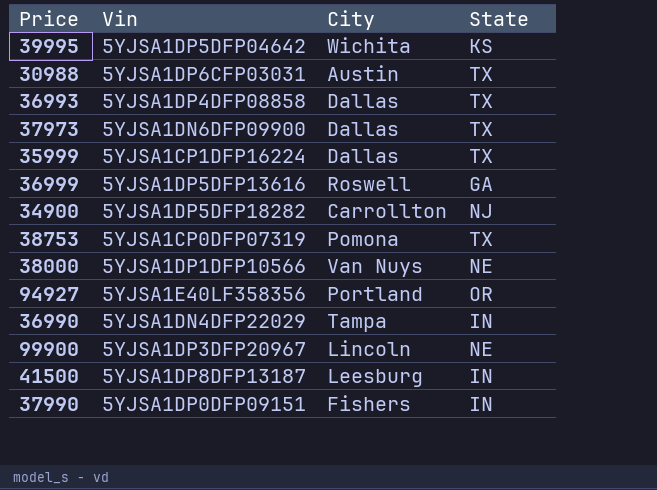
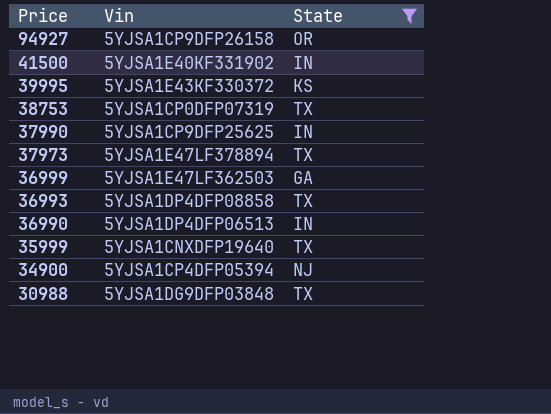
filter: none -> State != NE
row order: none -> Price descending
column City | position: 3 -> none
94927 | Vin: 5YJSA1E40LF358356 -> 5YJSA1CP9DFP26158
41500 | Vin: 5YJSA1DP8DFP13187 -> 5YJSA1E40KF331902
39995 | Vin: 5YJSA1DP5DFP04642 -> 5YJSA1E43KF330372
37990 | Vin: 5YJSA1DP0DFP09151 -> 5YJSA1CP9DFP25625
37973 | Vin: 5YJSA1DN6DFP09900 -> 5YJSA1E47LF378894
36999 | Vin: 5YJSA1DP5DFP13616 -> 5YJSA1E47LF362503
36990 | Vin: 5YJSA1DN4DFP22029 -> 5YJSA1DP4DFP06513
35999 | Vin: 5YJSA1CP1DFP16224 -> 5YJSA1CNXDFP19640
34900 | Vin: 5YJSA1DP5DFP18282 -> 5YJSA1CP4DFP05394
30988 | Vin: 5YJSA1DP6CFP03031 -> 5YJSA1DG9DFP03848

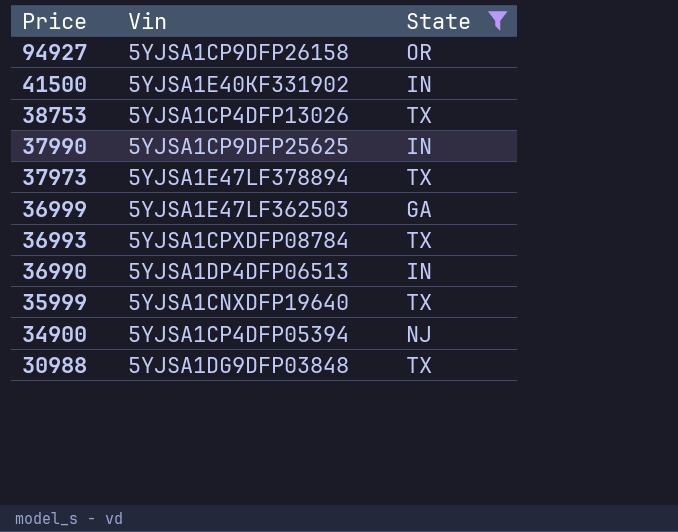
row 39995: 5YJSA1E43KF330372 | KS -> none
38753 | Vin: 5YJSA1CP0DFP07319 -> 5YJSA1CP4DFP13026
36993 | Vin: 5YJSA1DP4DFP08858 -> 5YJSA1CPXDFP08784

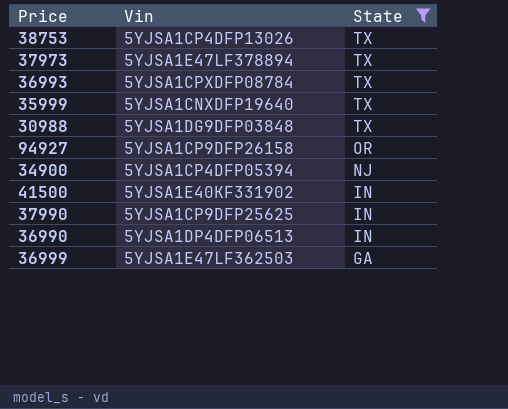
row order: Price descending -> State descending

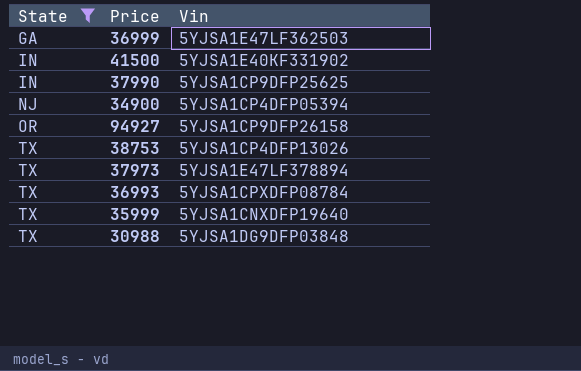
row order: State descending -> State ascending
column State | position: 3 -> 1
row 36990: 5YJSA1DP4DFP06513 | IN -> none

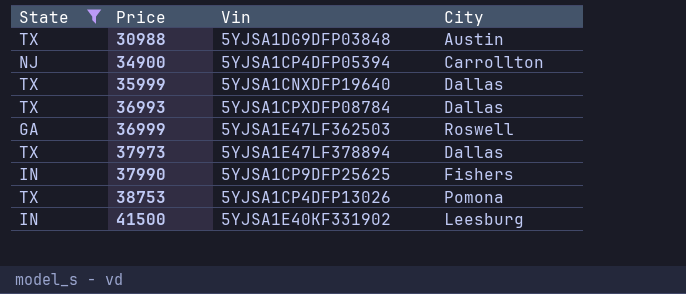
row order: State ascending -> Price ascending
column City | position: none -> 4
row 94927: OR | 5YJSA1CP9DFP26158 -> none

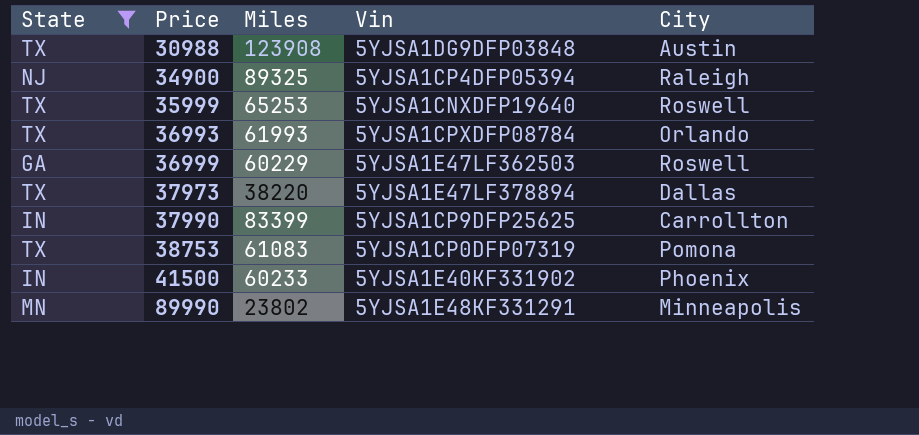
column Miles | position: none -> 3
34900 | City: Carrollton -> Raleigh
35999 | City: Dallas -> Roswell
36993 | City: Dallas -> Orlando
37990 | City: Fishers -> Carrollton
38753 | Vin: 5YJSA1CP4DFP13026 -> 5YJSA1CP0DFP07319
41500 | City: Leesburg -> Phoenix
row 89990: none -> MN | 23802 | 5YJSA1E48KF331291 | Minneapolis

